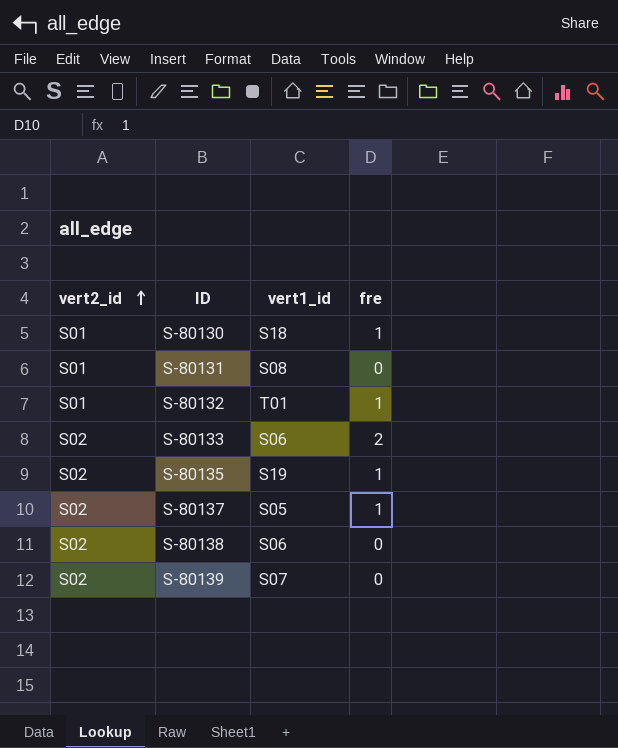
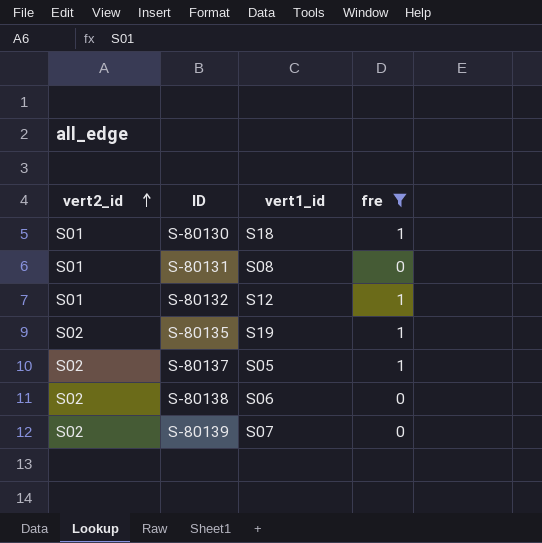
filter: none -> fre != 2
S-80132 | vert1_id: T01 -> S12

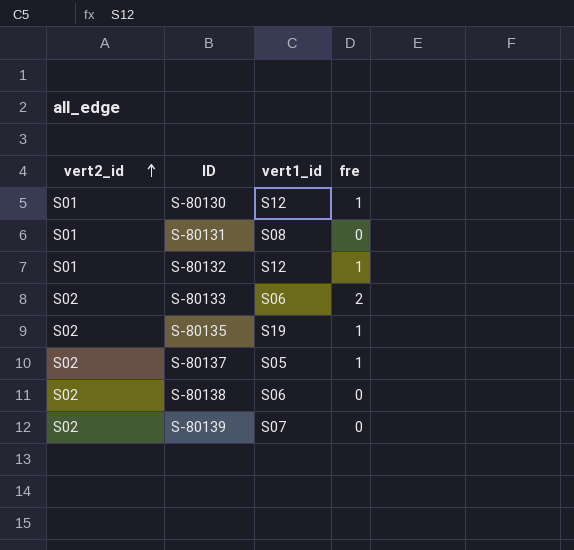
filter: fre != 2 -> none
S-80130 | vert1_id: S18 -> S12

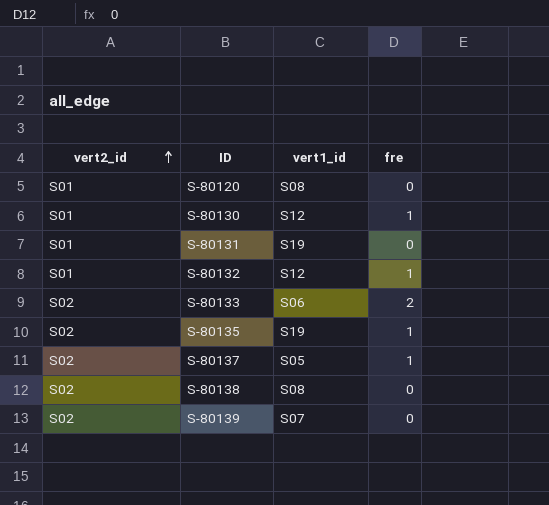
row S-80120: none -> S01 | S08 | 0
S-80131 | vert1_id: S08 -> S19
S-80138 | vert1_id: S06 -> S08

